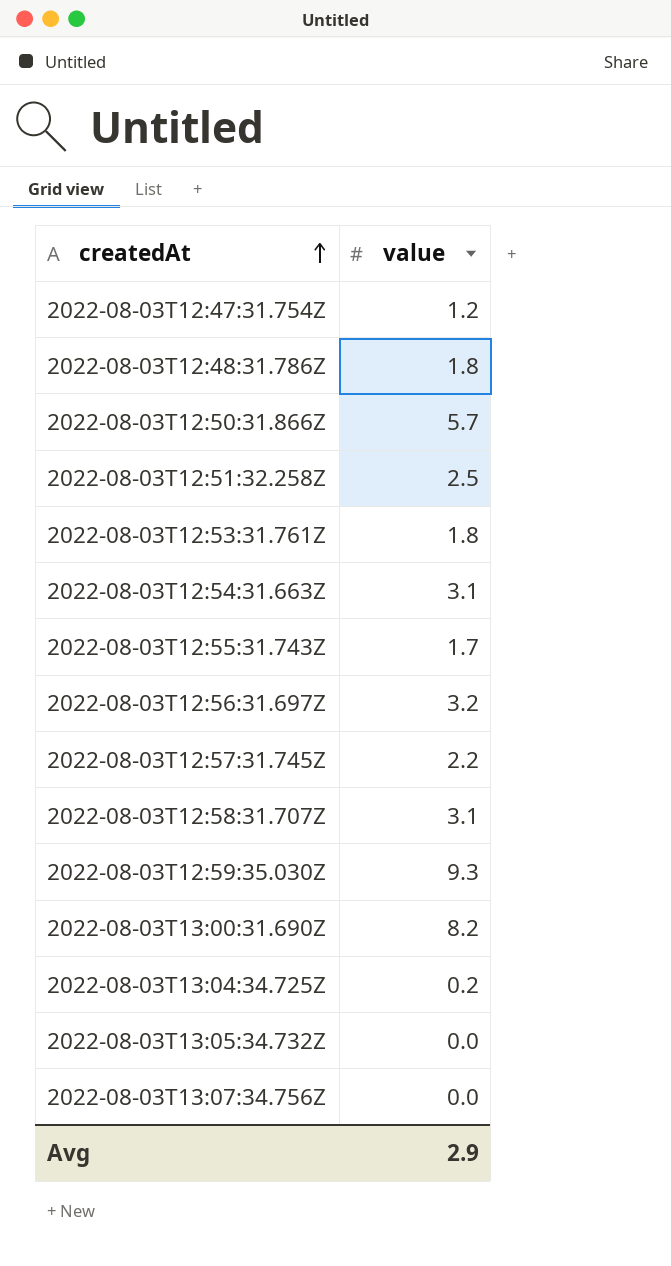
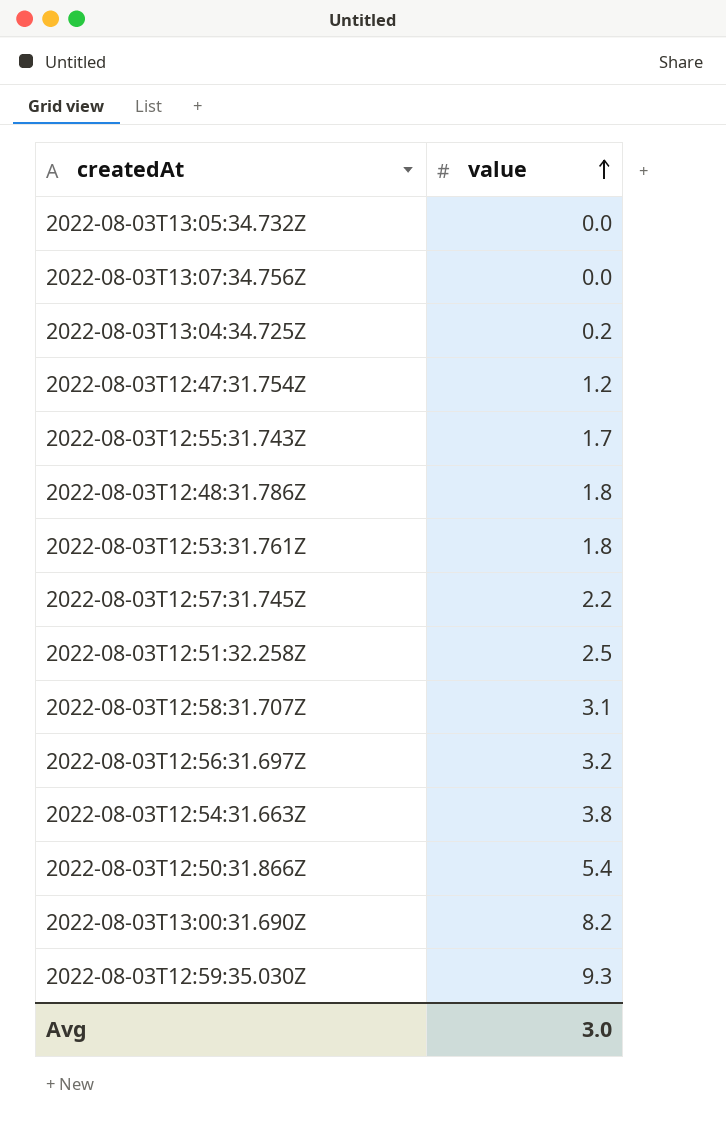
row order: createdAt ascending -> value ascending
2022-08-03T12:54:31.663Z | value: 3.1 -> 3.8
2022-08-03T12:50:31.866Z | value: 5.7 -> 5.4
Avg | value: 2.9 -> 3.0

